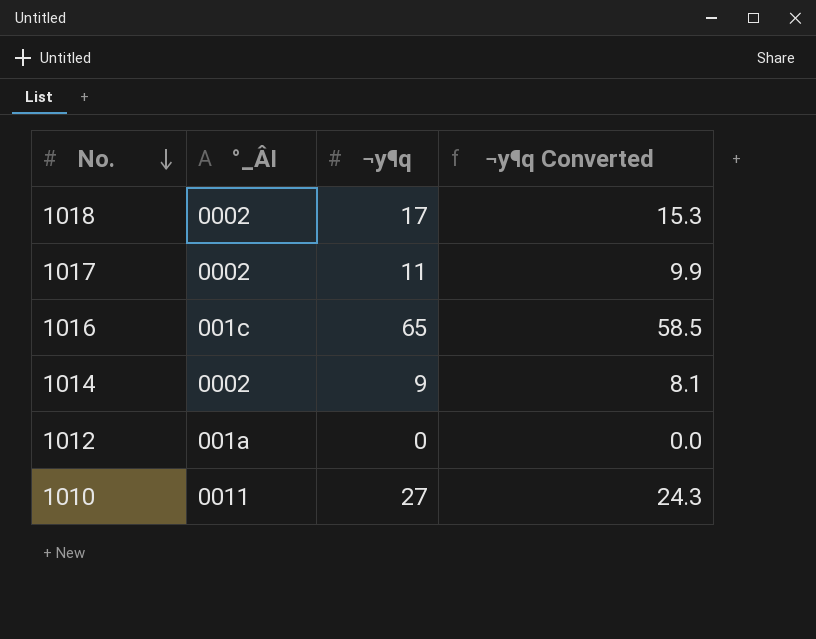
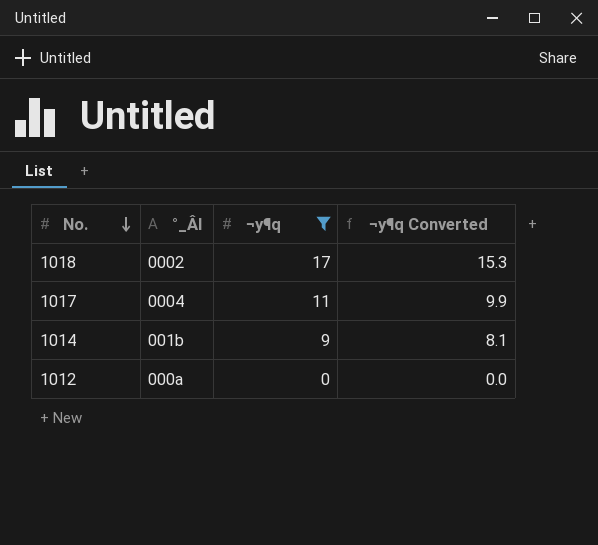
filter: none -> ¬y¶q <= 17
1017 | °_ÂI: 0002 -> 0004
1014 | °_ÂI: 0002 -> 001b
1012 | °_ÂI: 001a -> 000a

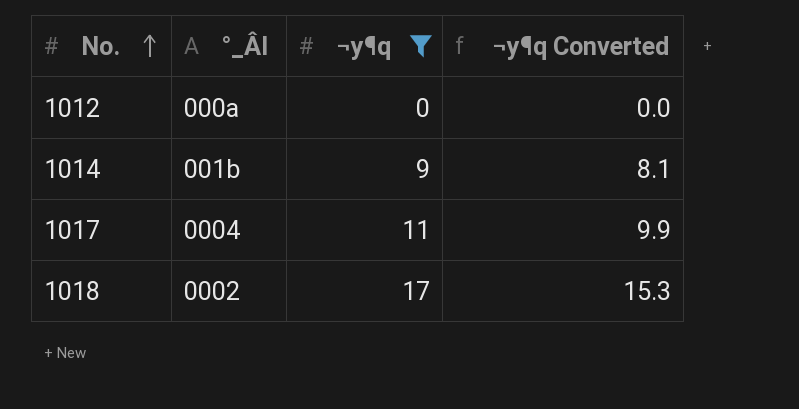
row order: No. descending -> No. ascending

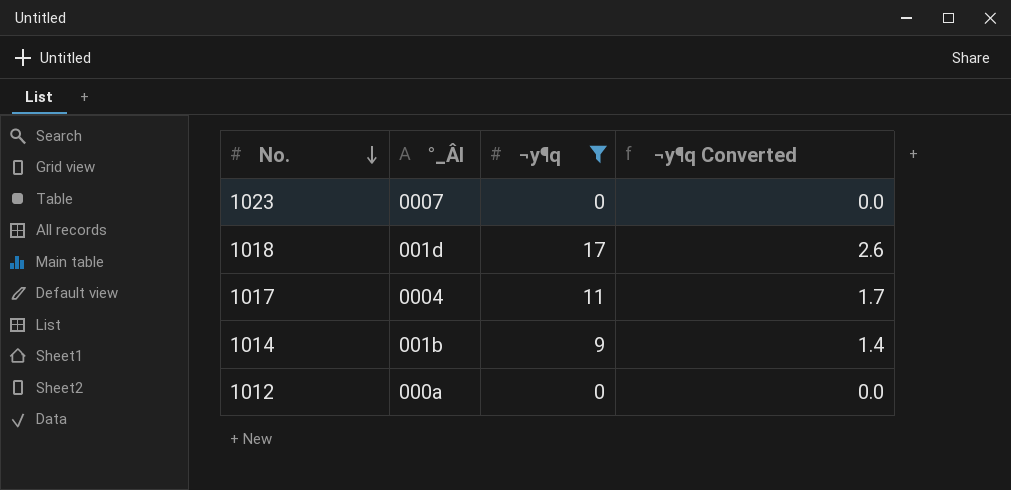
row order: No. ascending -> No. descending
column ¬y¶q Converted | formula: [¬y¶q] * 0.9 -> [¬y¶q] * 0.15
row 1023: none -> 0007 | 0 | 0.0
1018 | °_ÂI: 0002 -> 001d

